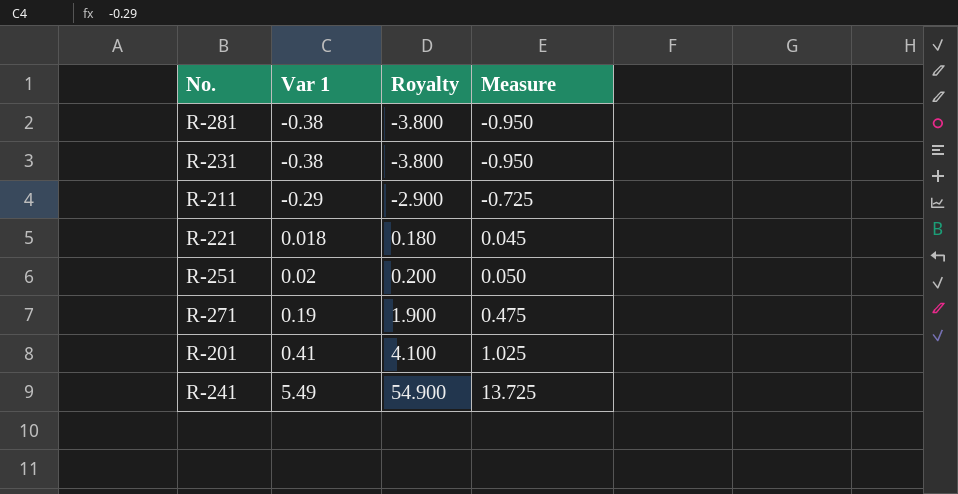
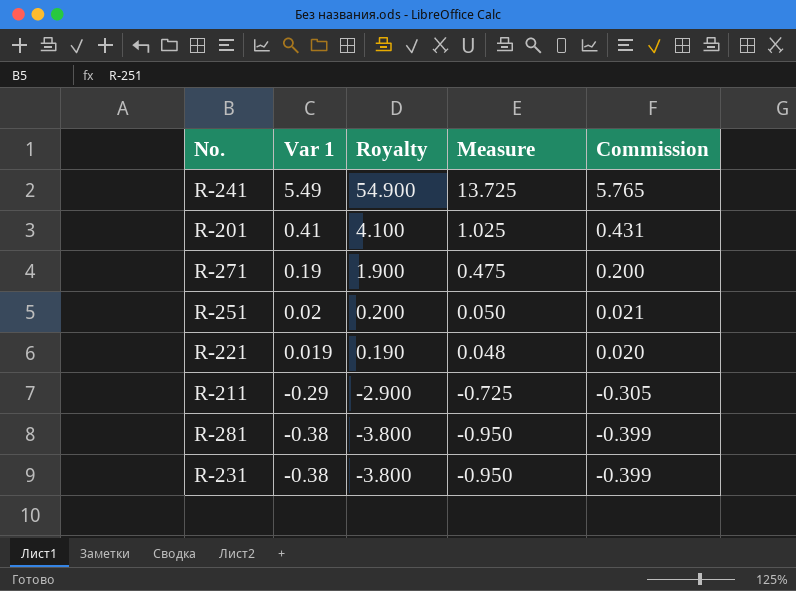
row order: Var 1 ascending -> Var 1 descending
column Commission | formula: none -> [Var 1] * 1.05
R-221 | Var 1: 0.018 -> 0.019
R-221 | Royalty: 0.180 -> 0.190
R-221 | Measure: 0.045 -> 0.048

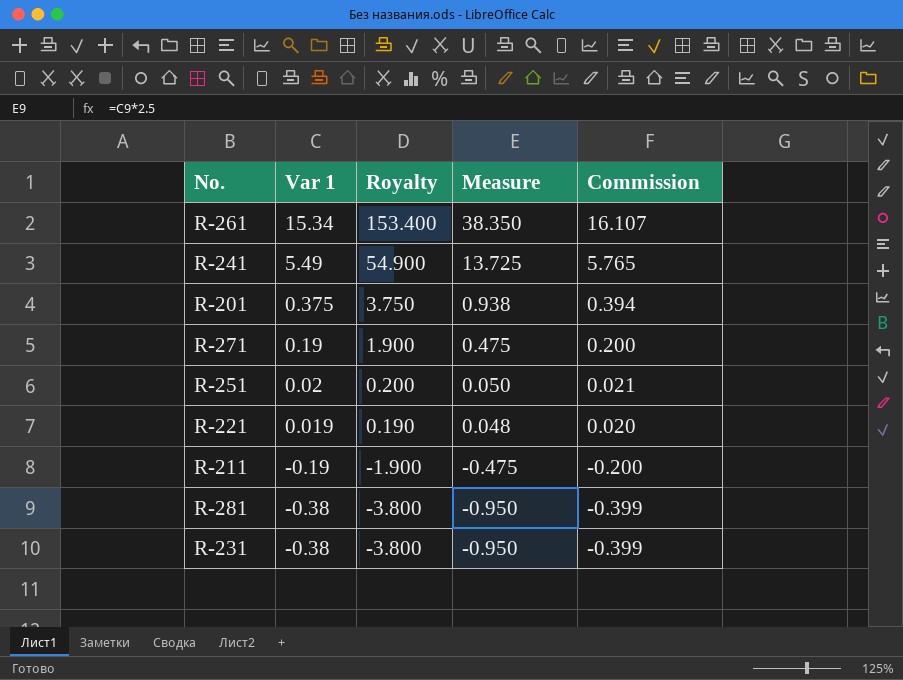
row R-261: none -> 15.34 | 153.400 | 38.350 | 16.107
R-201 | Var 1: 0.41 -> 0.375
R-201 | Royalty: 4.100 -> 3.750
R-201 | Measure: 1.025 -> 0.938
R-201 | Commission: 0.431 -> 0.394
R-211 | Var 1: -0.29 -> -0.19
R-211 | Royalty: -2.900 -> -1.900
R-211 | Measure: -0.725 -> -0.475
R-211 | Commission: -0.305 -> -0.200

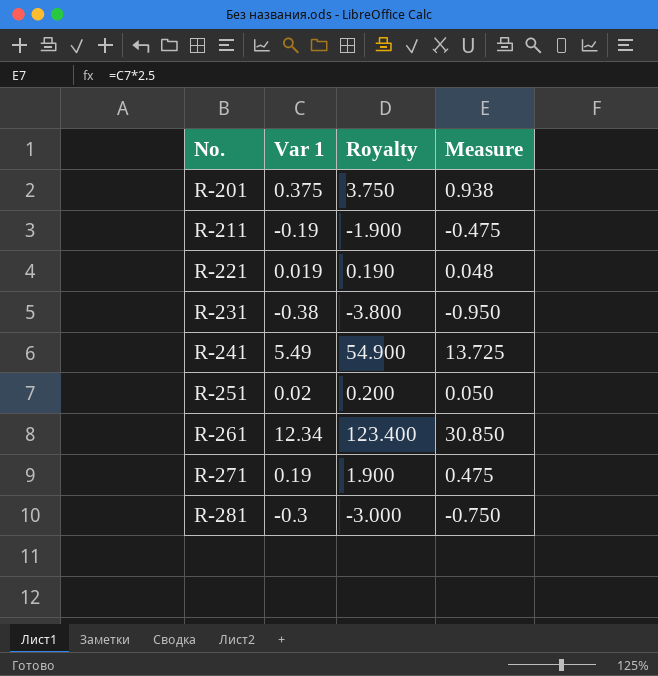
row order: Var 1 descending -> No. ascending
column Commission | formula: [Var 1] * 1.05 -> none
R-261 | Var 1: 15.34 -> 12.34
R-261 | Royalty: 153.400 -> 123.400
R-261 | Measure: 38.350 -> 30.850
R-281 | Var 1: -0.38 -> -0.3
R-281 | Royalty: -3.800 -> -3.000
R-281 | Measure: -0.950 -> -0.750

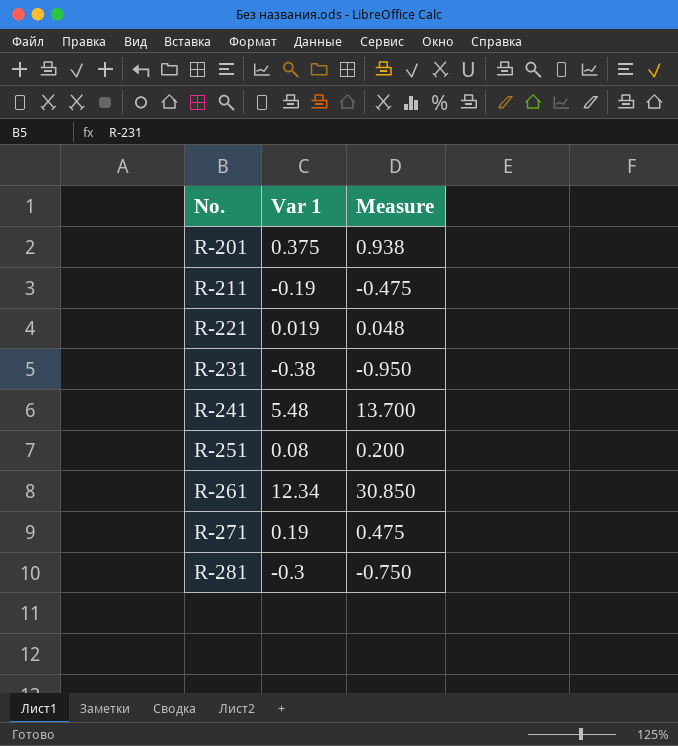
column Royalty | formula: [Var 1] * 10 -> none
R-241 | Var 1: 5.49 -> 5.48
R-241 | Measure: 13.725 -> 13.700
R-251 | Var 1: 0.02 -> 0.08
R-251 | Measure: 0.050 -> 0.200

